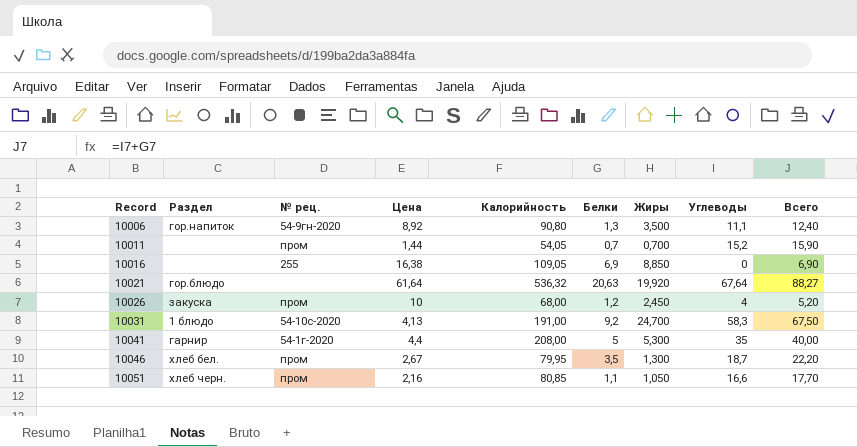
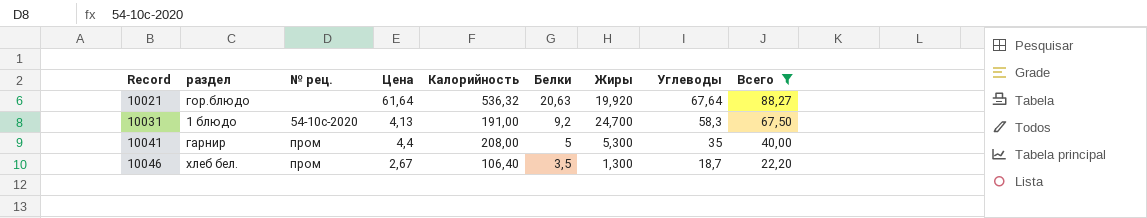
filter: none -> Всего >= 22,20
column name: Раздел -> раздел
10041 | № рец.: 54-1г-2020 -> пром
10046 | Калорийность: 79,95 -> 106,40

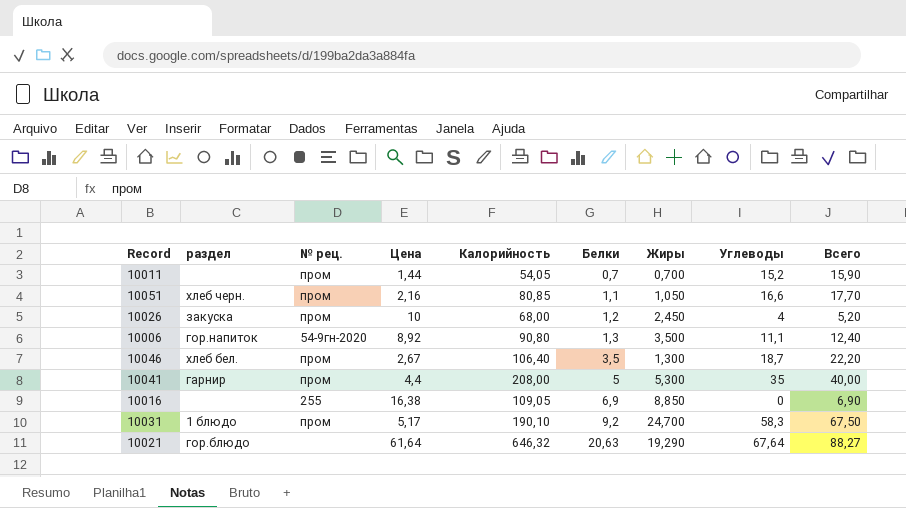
filter: Всего >= 22,20 -> none
row order: Record ascending -> Белки ascending
10031 | № рец.: 54-10с-2020 -> пром
10031 | Цена: 4,13 -> 5,17
10031 | Калорийность: 191,00 -> 190,10
10021 | Калорийность: 536,32 -> 646,32
10021 | Жиры: 19,920 -> 19,290

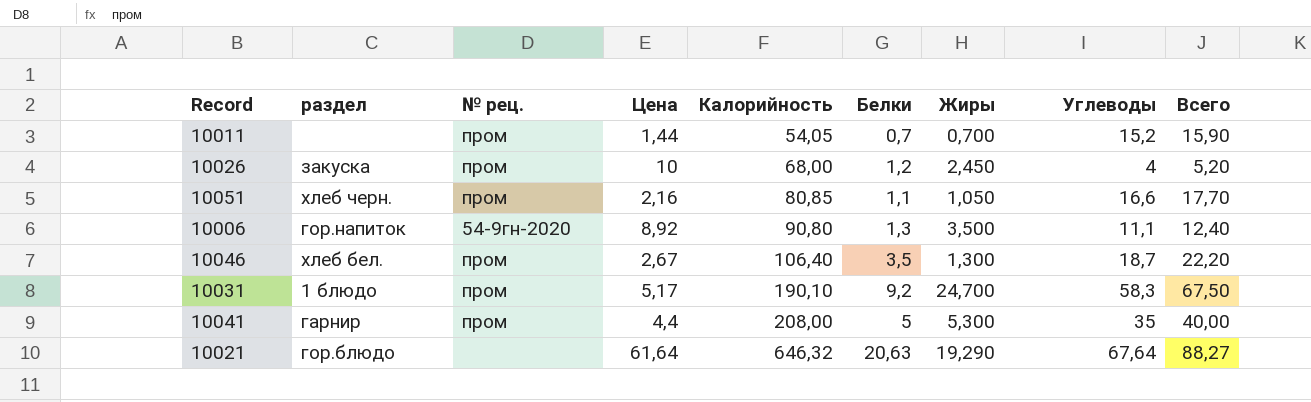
row order: Белки ascending -> Калорийность ascending
row 10016: none | 255 | 16,38 | 109,05 | 6,9 | 8,850 | 0 | 6,90 -> none

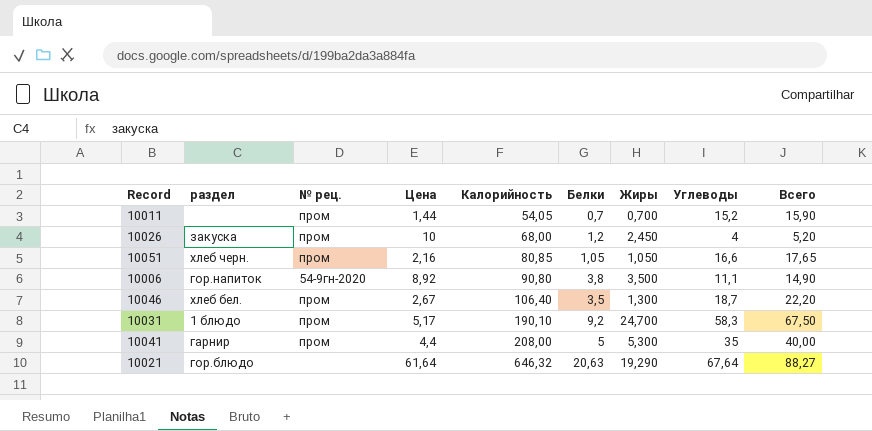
10051 | Белки: 1,1 -> 1,05
10051 | Всего: 17,70 -> 17,65
10006 | Белки: 1,3 -> 3,8
10006 | Всего: 12,40 -> 14,90

